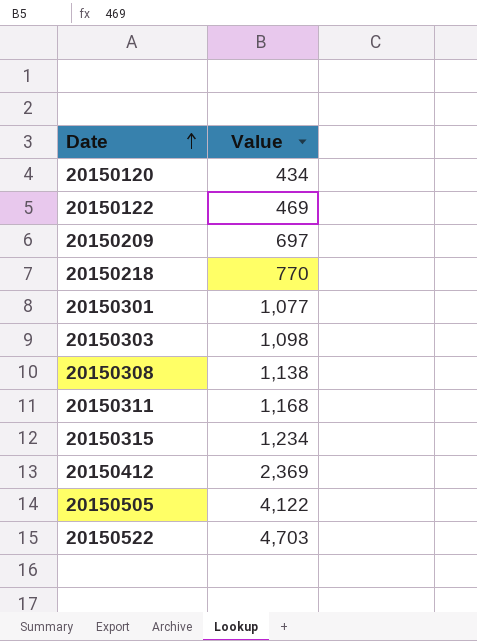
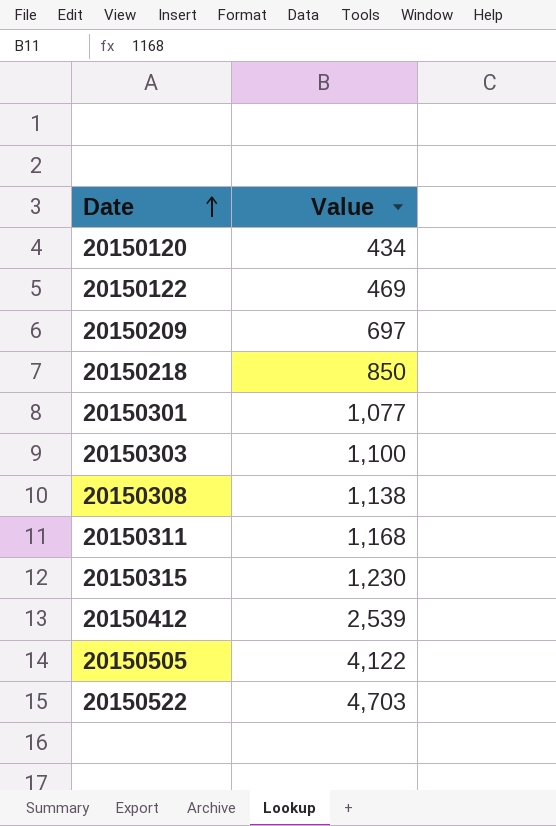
20150218 | Value: 770 -> 850
20150303 | Value: 1,098 -> 1,100
20150315 | Value: 1,234 -> 1,230
20150412 | Value: 2,369 -> 2,539

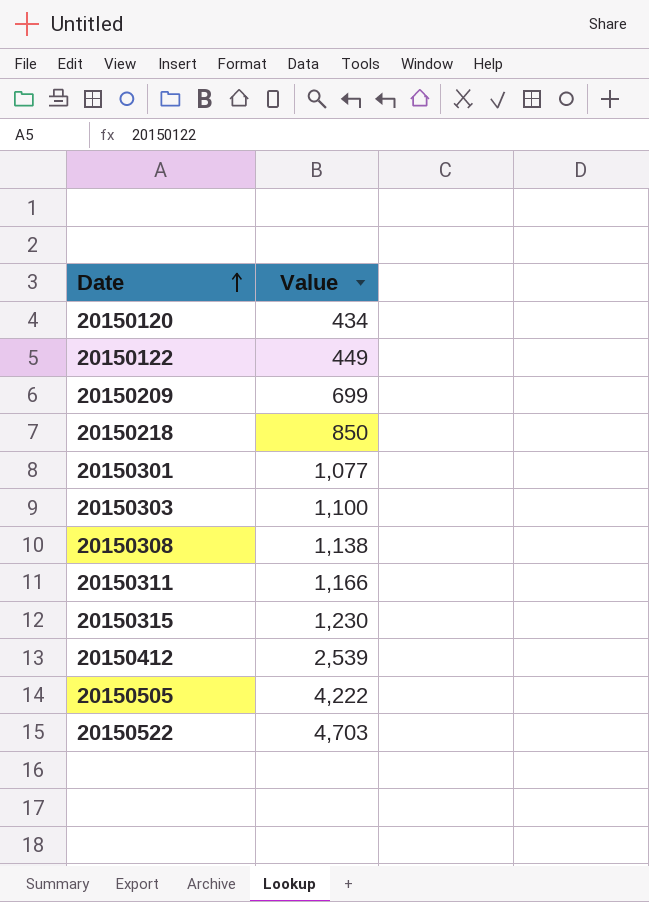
20150122 | Value: 469 -> 449
20150209 | Value: 697 -> 699
20150311 | Value: 1,168 -> 1,166
20150505 | Value: 4,122 -> 4,222

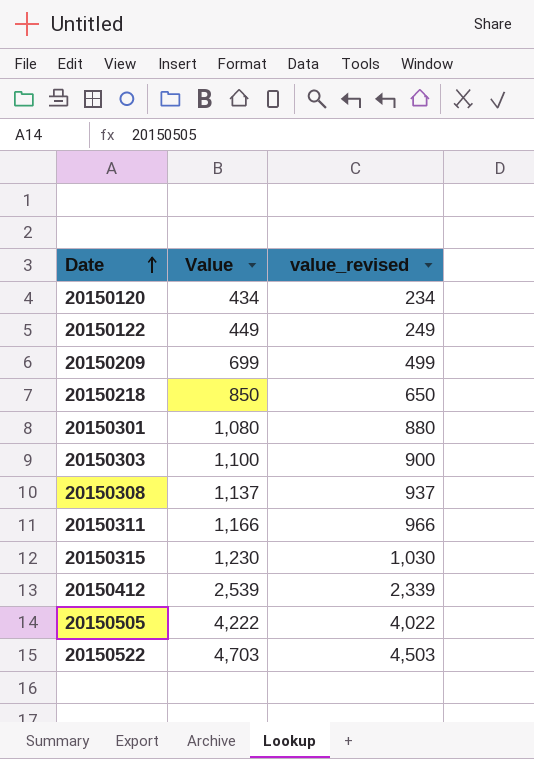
column value_revised | formula: none -> [Value] - 200
20150301 | Value: 1,077 -> 1,080
20150308 | Value: 1,138 -> 1,137

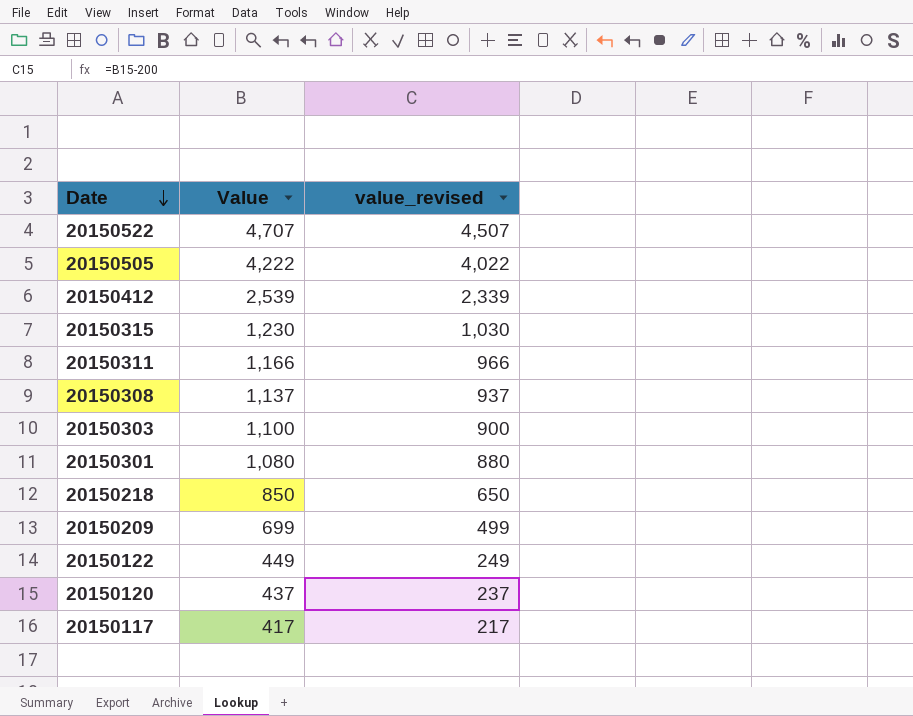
row order: Date ascending -> Date descending
20150522 | Value: 4,703 -> 4,707
20150522 | value_revised: 4,503 -> 4,507
20150120 | Value: 434 -> 437
20150120 | value_revised: 234 -> 237
row 20150117: none -> 417 | 217

